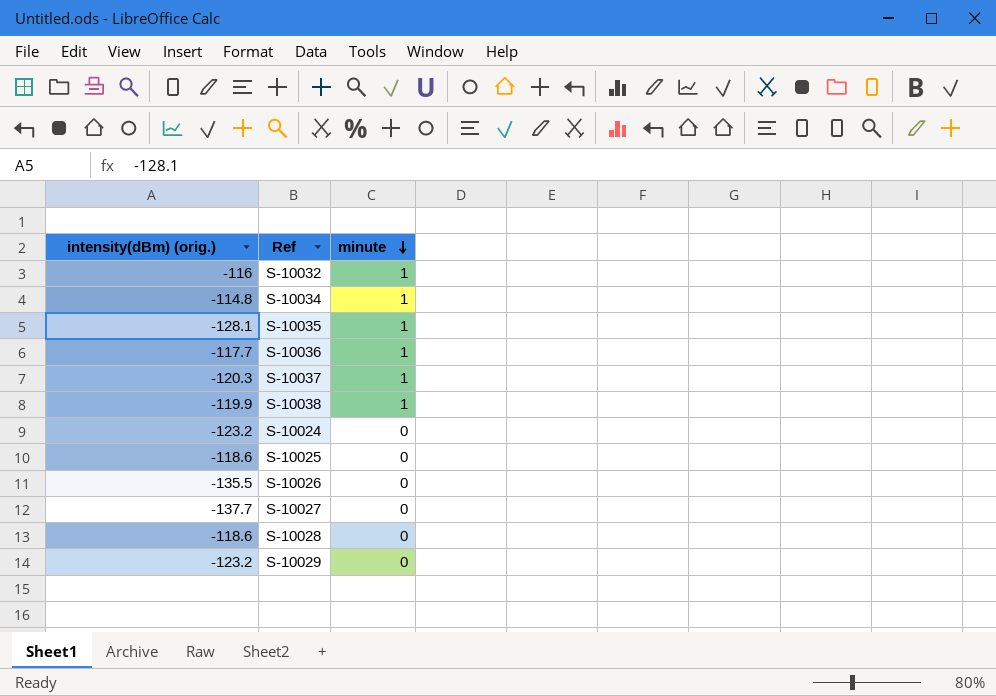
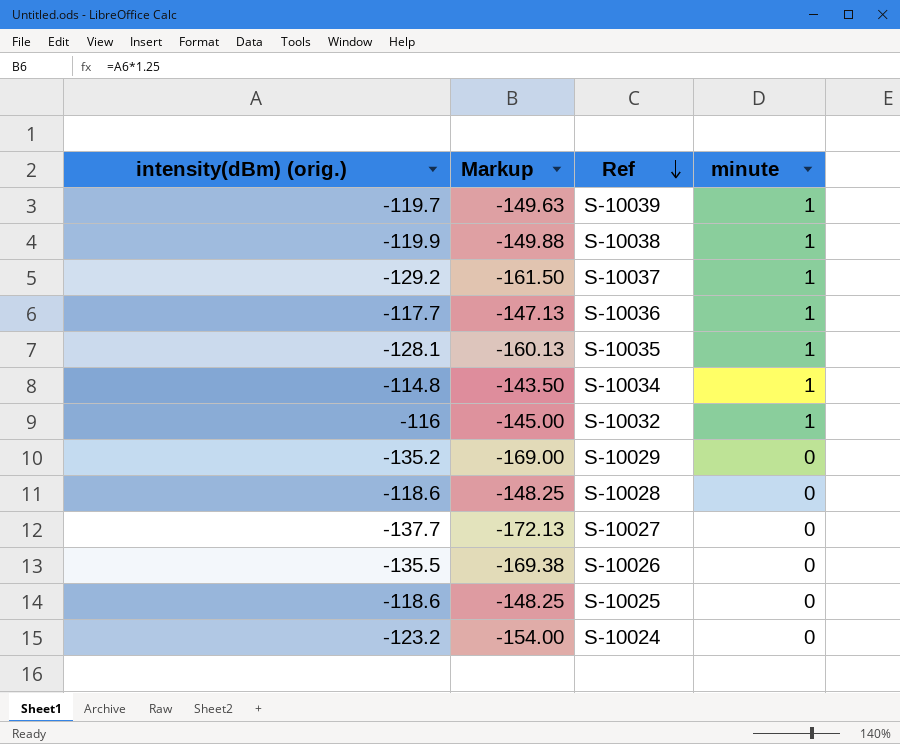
row order: minute descending -> Ref descending
column Markup | formula: none -> [intensity(dBm) (orig.)] * 1.25
row S-10039: none -> -119.7 | -149.63 | 1
S-10037 | intensity(dBm) (orig.): -120.3 -> -129.2
S-10029 | intensity(dBm) (orig.): -123.2 -> -135.2

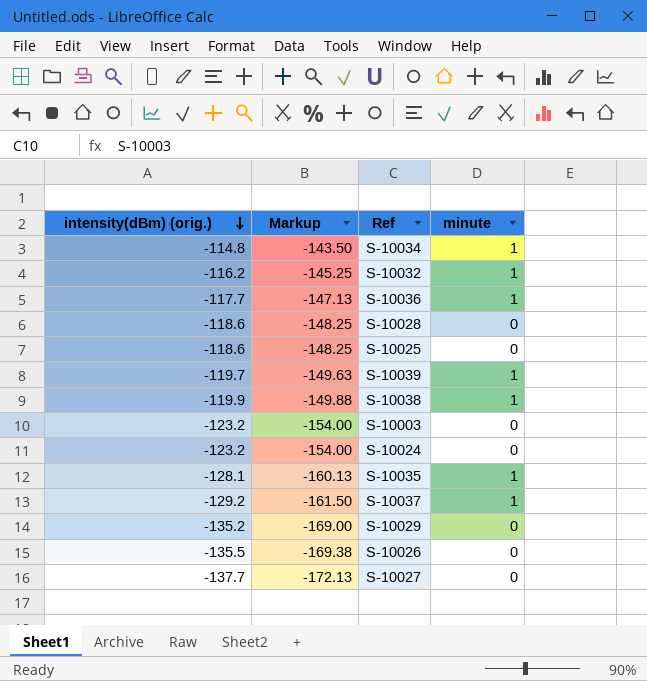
row order: Ref descending -> intensity(dBm) (orig.) descending
S-10032 | intensity(dBm) (orig.): -116 -> -116.2
S-10032 | Markup: -145.00 -> -145.25
row S-10003: none -> -123.2 | -154.00 | 0

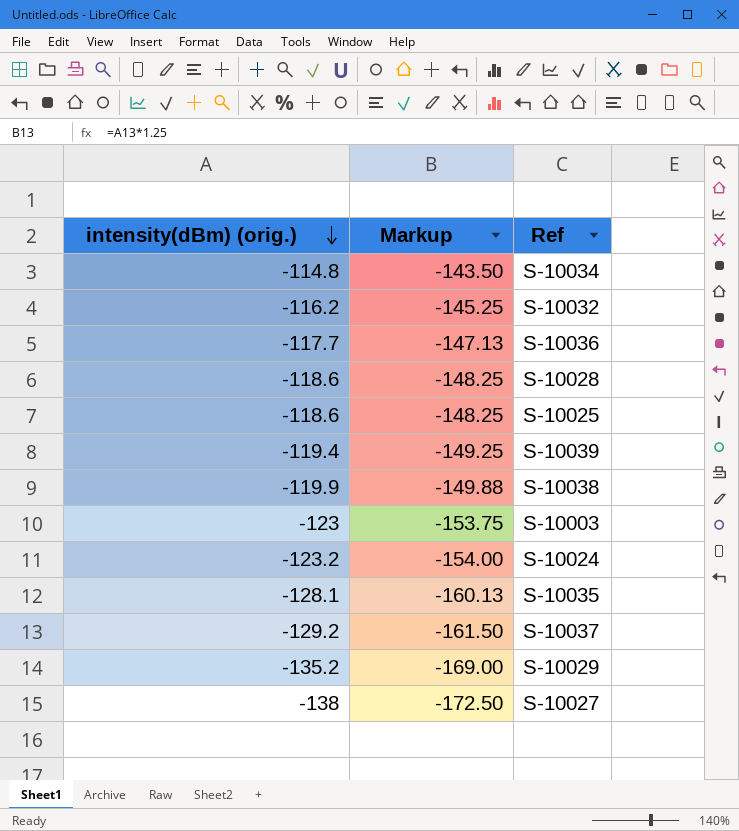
column minute | position: 4 -> none
row S-10026: -135.5 | -169.38 | 0 -> none
S-10039 | intensity(dBm) (orig.): -119.7 -> -119.4
S-10039 | Markup: -149.63 -> -149.25
S-10003 | intensity(dBm) (orig.): -123.2 -> -123
S-10003 | Markup: -154.00 -> -153.75
S-10027 | intensity(dBm) (orig.): -137.7 -> -138
S-10027 | Markup: -172.13 -> -172.50

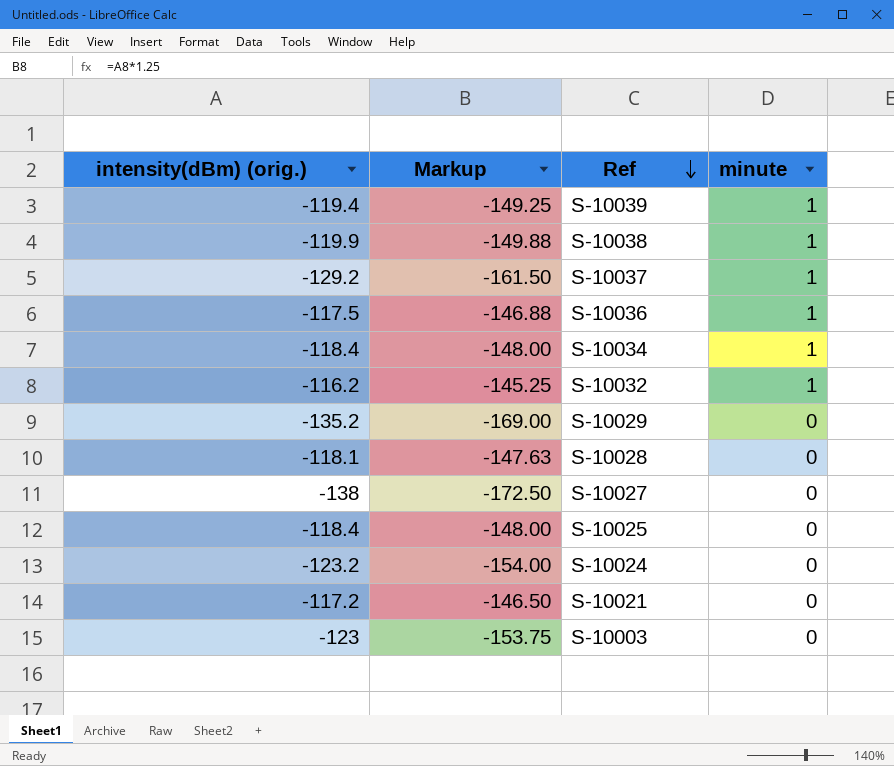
row order: intensity(dBm) (orig.) descending -> Ref descending
column minute | position: none -> 4
row S-10035: -128.1 | -160.13 -> none
S-10036 | intensity(dBm) (orig.): -117.7 -> -117.5
S-10036 | Markup: -147.13 -> -146.88
S-10034 | intensity(dBm) (orig.): -114.8 -> -118.4
S-10034 | Markup: -143.50 -> -148.00
S-10028 | intensity(dBm) (orig.): -118.6 -> -118.1
S-10028 | Markup: -148.25 -> -147.63
S-10025 | intensity(dBm) (orig.): -118.6 -> -118.4
S-10025 | Markup: -148.25 -> -148.00
row S-10021: none -> -117.2 | -146.50 | 0

